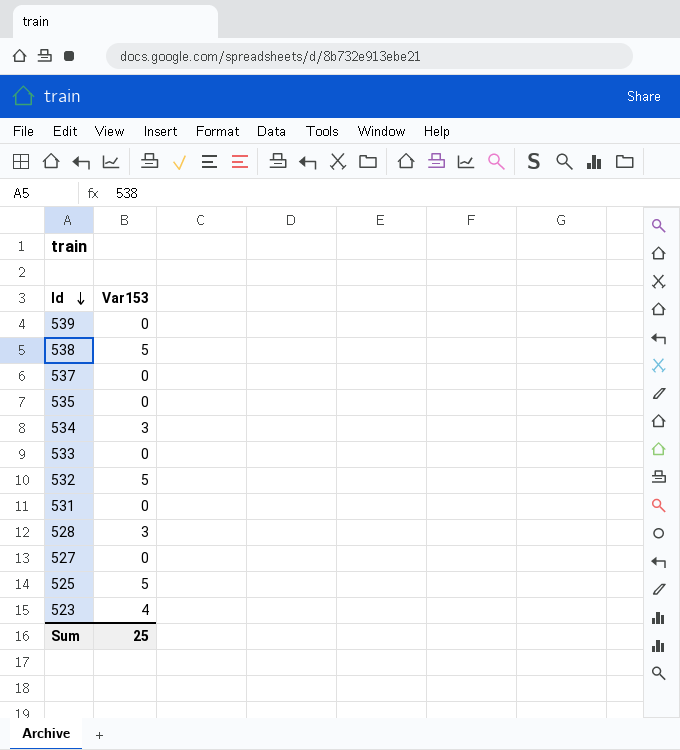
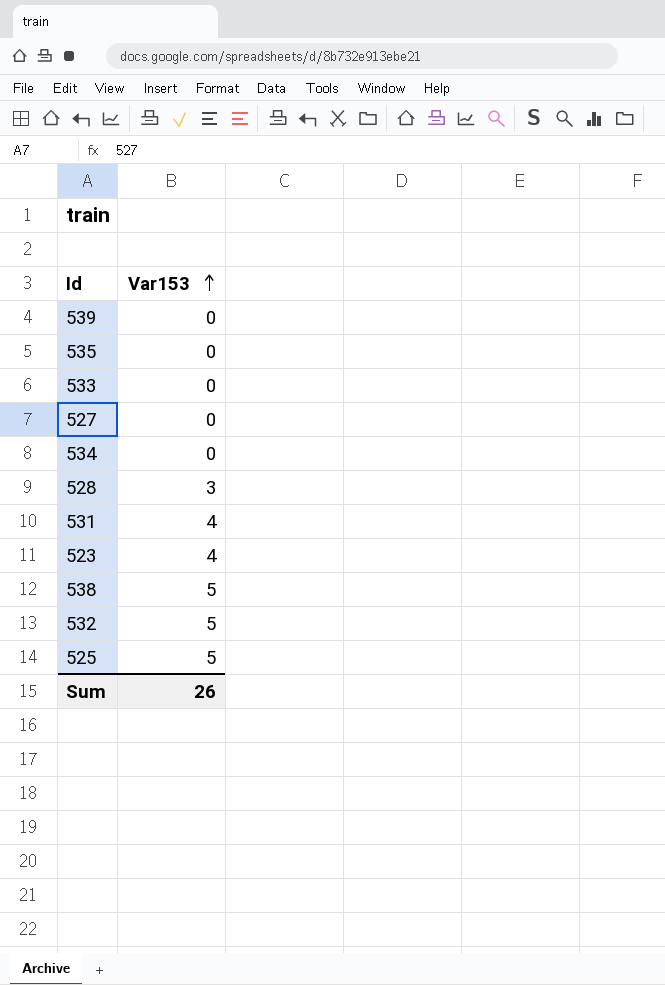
row order: Id descending -> Var153 ascending
row 537: 0 -> none
534 | Var153: 3 -> 0
531 | Var153: 0 -> 4
Sum | Var153: 25 -> 26

